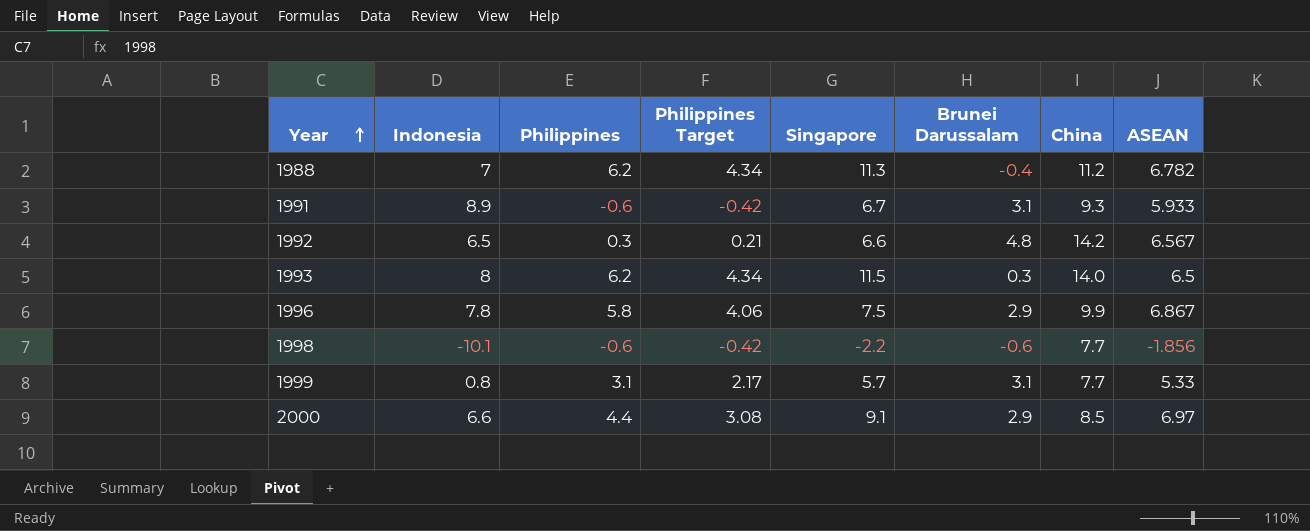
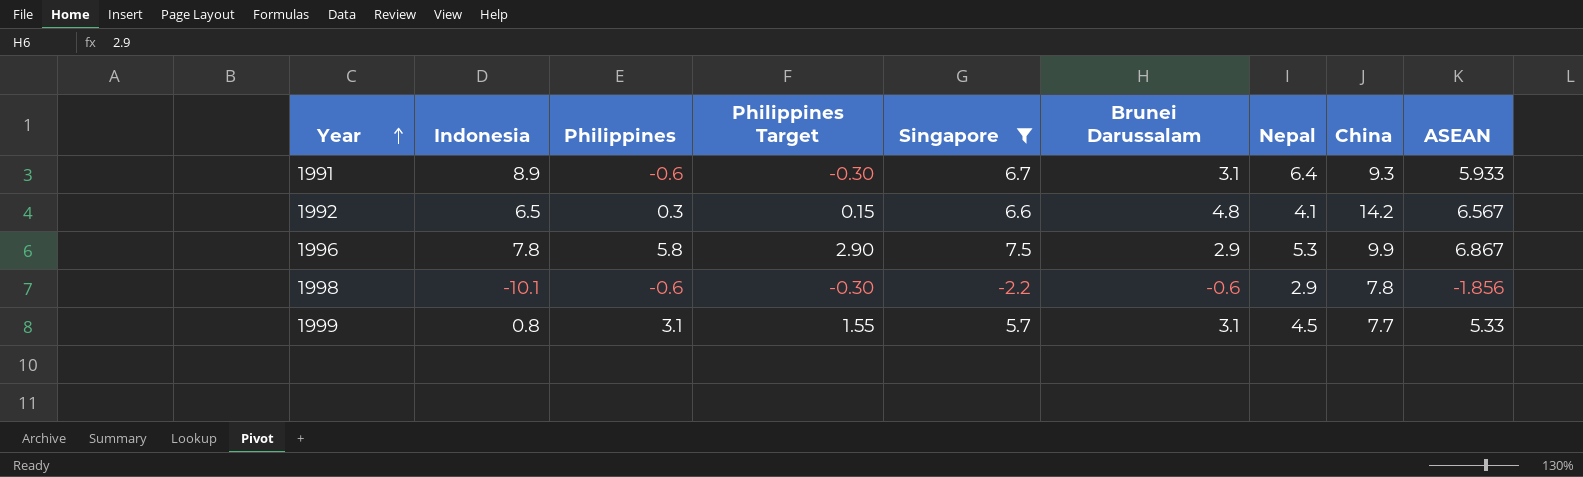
filter: none -> Singapore <= 7.5
column Philippines Target | formula: [Philippines] * 0.7 -> [Philippines] * 0.5
column Nepal | position: none -> 7
1998 | China: 7.7 -> 7.8

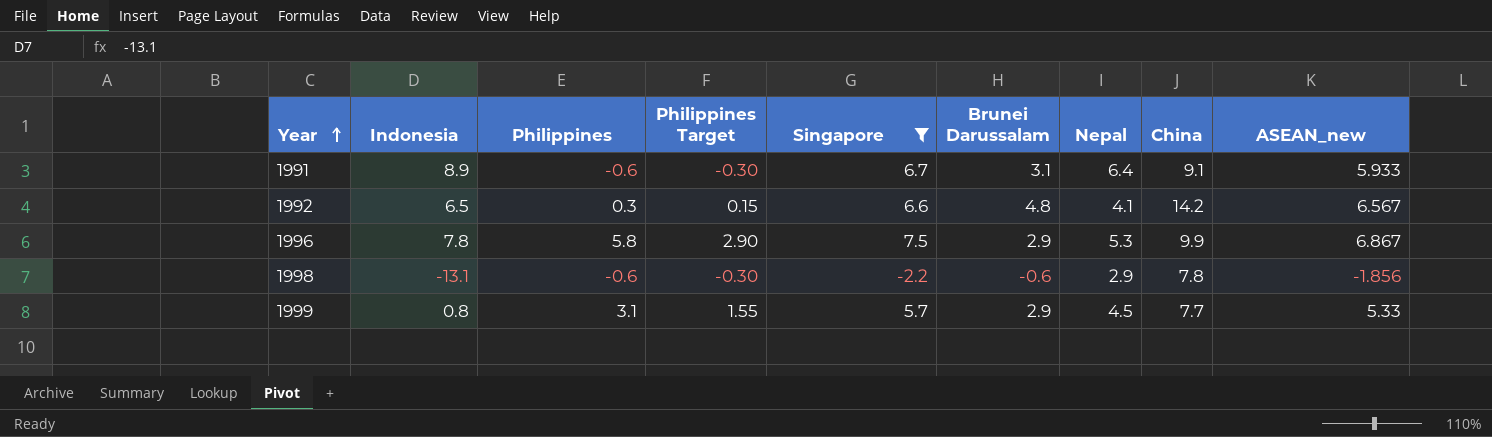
column name: ASEAN -> ASEAN_new
1991 | China: 9.3 -> 9.1
1998 | Indonesia: -10.1 -> -13.1
1999 | Brunei Darussalam: 3.1 -> 2.9

